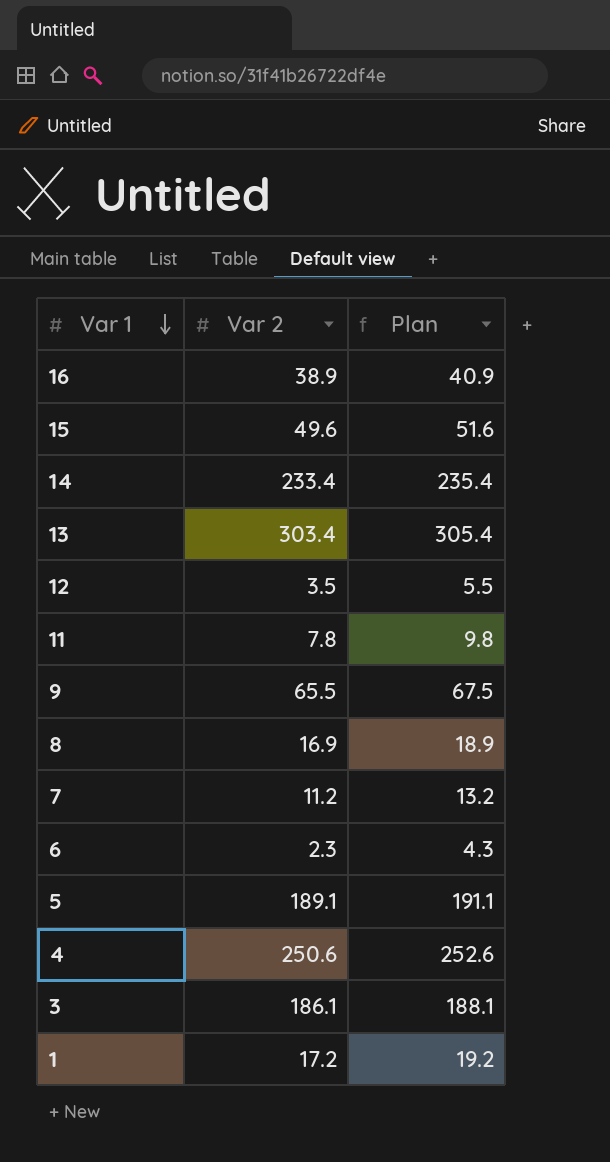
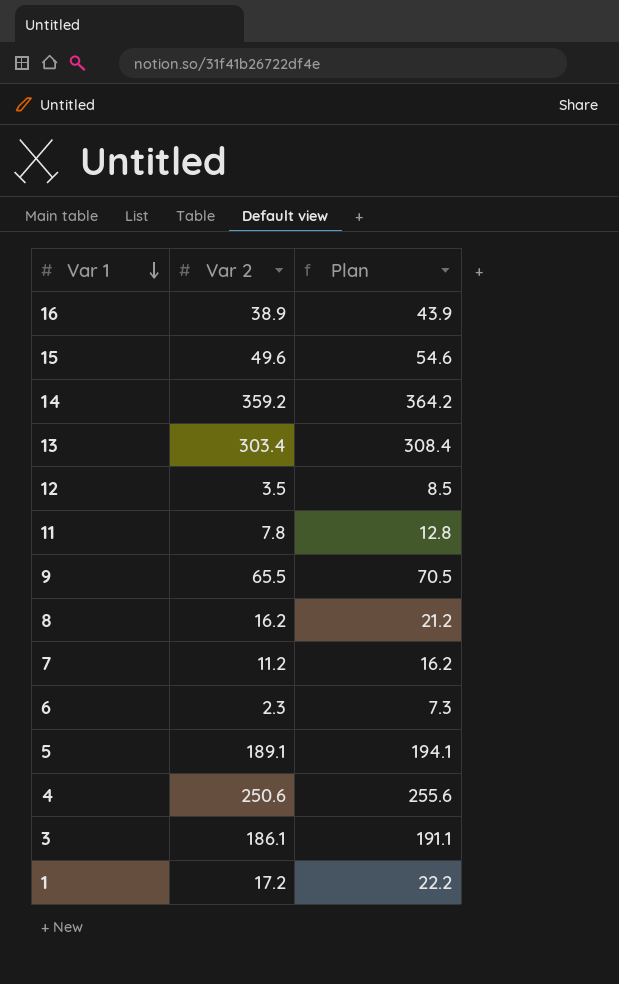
column Plan | formula: [Var 2] + 2 -> [Var 2] + 5
14 | Var 2: 233.4 -> 359.2
8 | Var 2: 16.9 -> 16.2

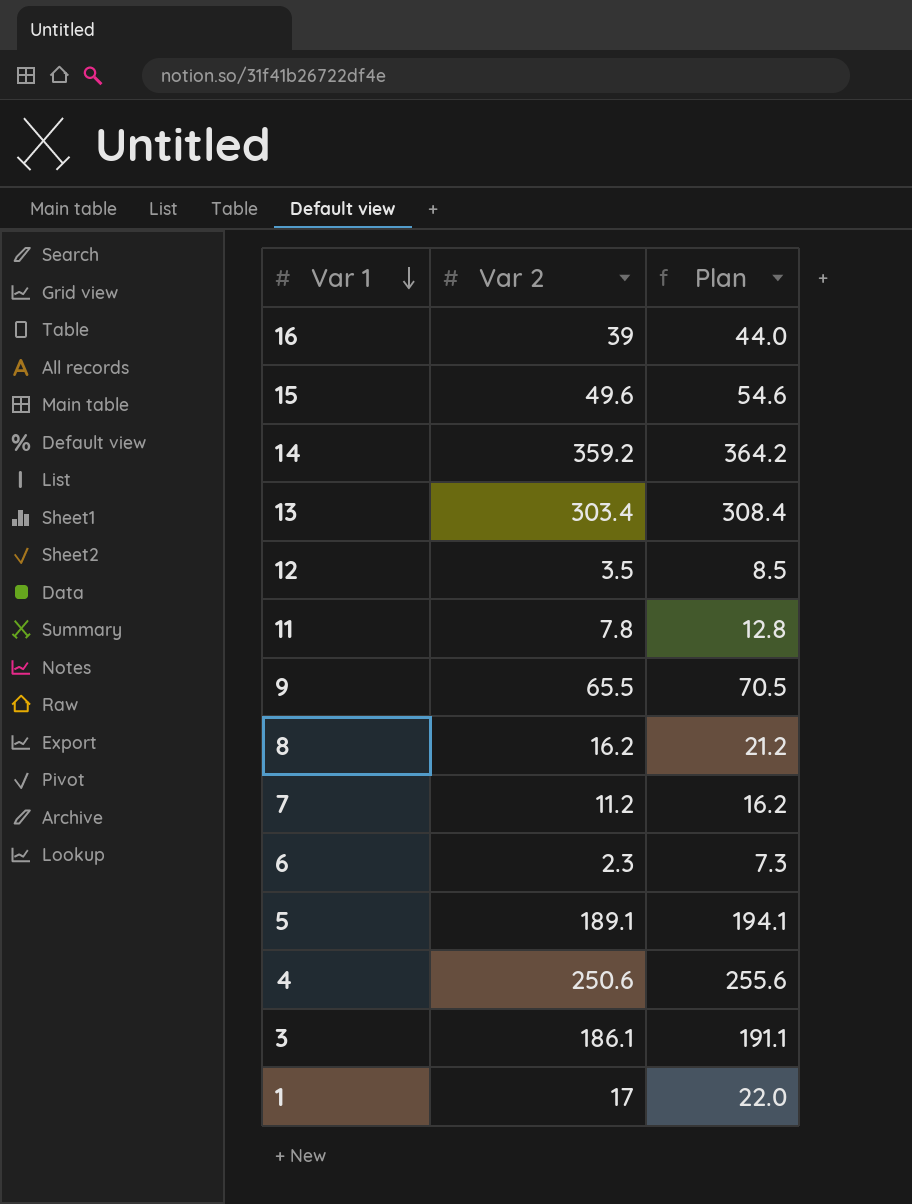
16 | Var 2: 38.9 -> 39
16 | Plan: 43.9 -> 44.0
1 | Var 2: 17.2 -> 17
1 | Plan: 22.2 -> 22.0

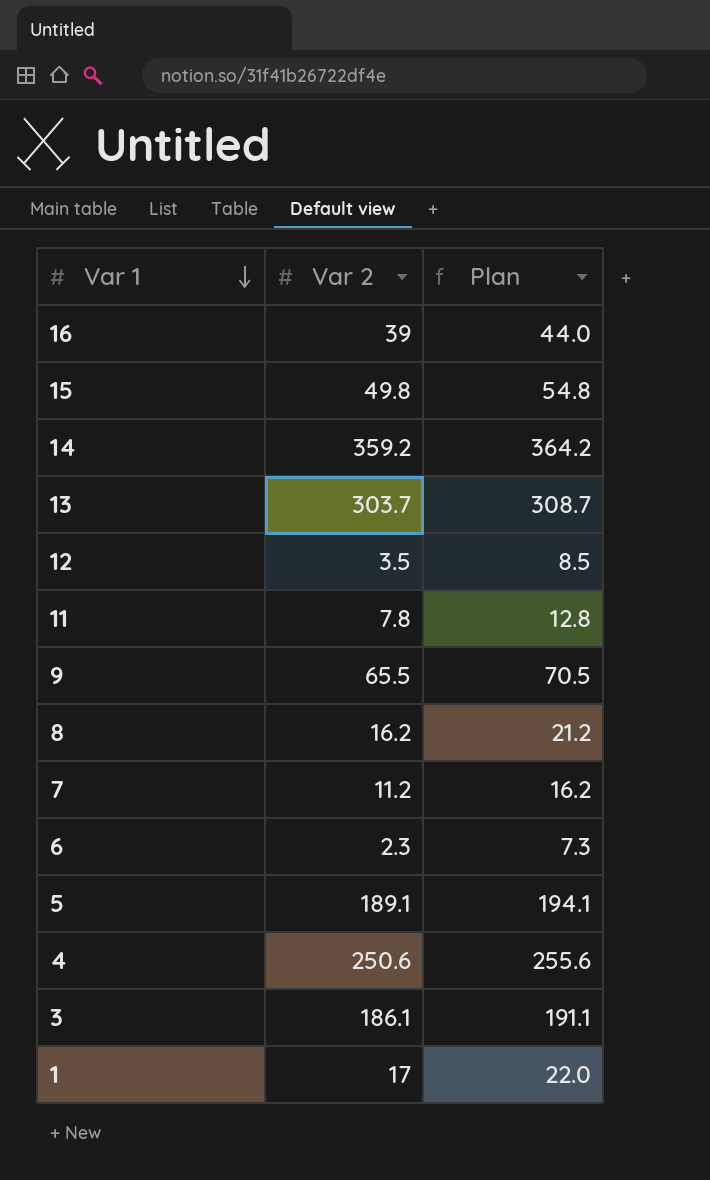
15 | Var 2: 49.6 -> 49.8
15 | Plan: 54.6 -> 54.8
13 | Var 2: 303.4 -> 303.7
13 | Plan: 308.4 -> 308.7

